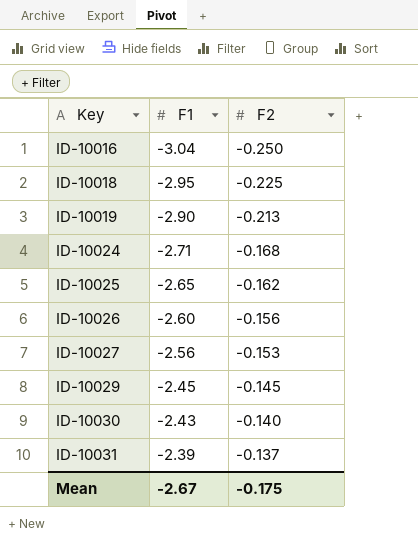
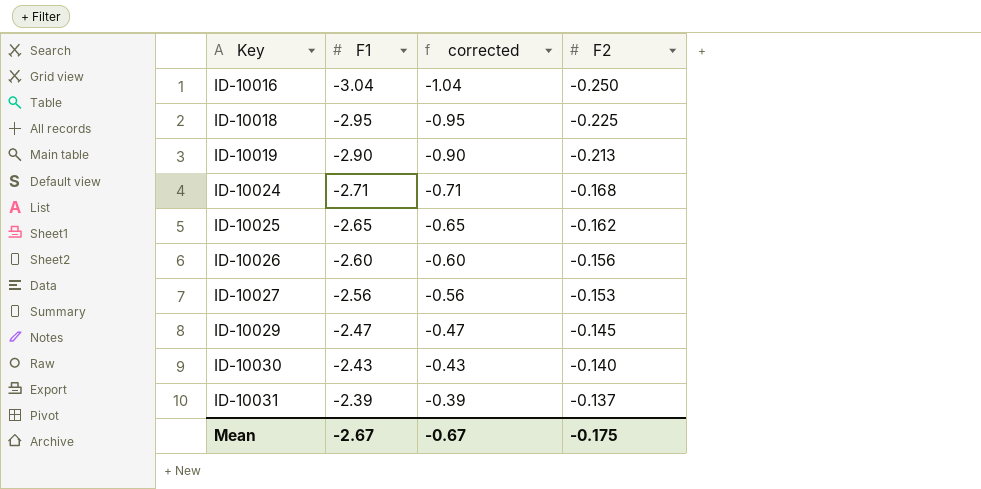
column corrected | formula: none -> [F1] + 2
ID-10029 | F1: -2.45 -> -2.47

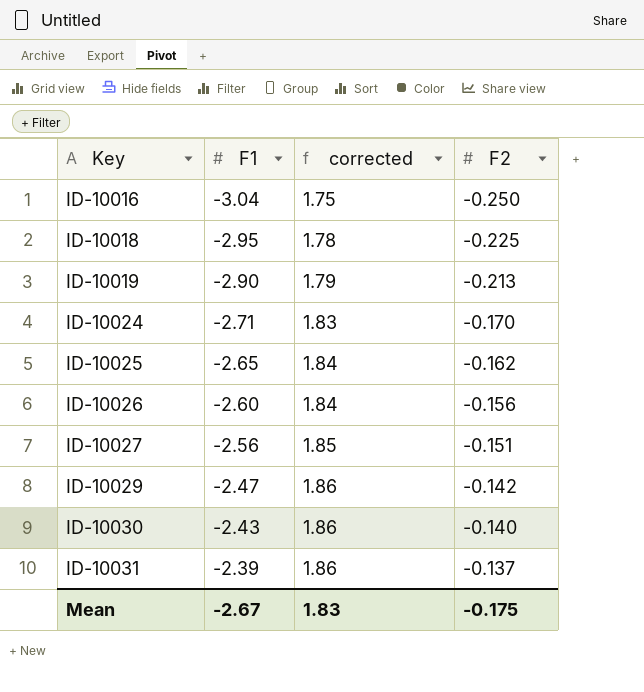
column corrected | formula: [F1] + 2 -> [F2] + 2
ID-10024 | F2: -0.168 -> -0.170
ID-10027 | F2: -0.153 -> -0.151
ID-10029 | F2: -0.145 -> -0.142
Mean | corrected: -0.67 -> 1.83

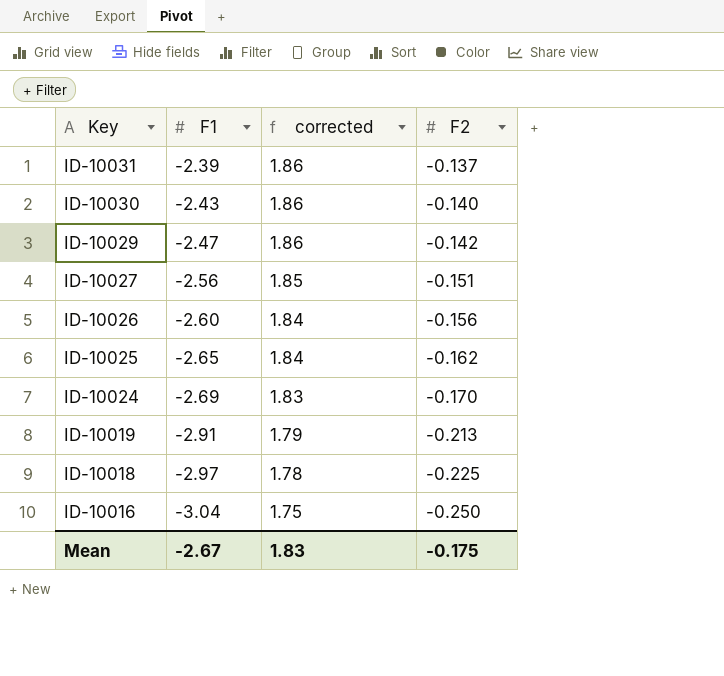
row order: Key ascending -> Key descending
ID-10024 | F1: -2.71 -> -2.69
ID-10019 | F1: -2.90 -> -2.91
ID-10018 | F1: -2.95 -> -2.97

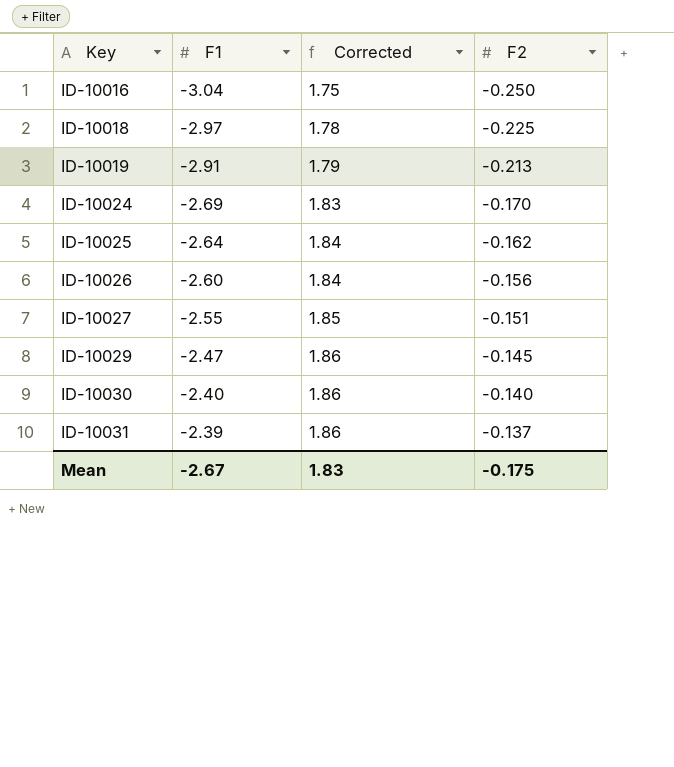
row order: Key descending -> Key ascending
column name: corrected -> Corrected
ID-10025 | F1: -2.65 -> -2.64
ID-10027 | F1: -2.56 -> -2.55
ID-10029 | F2: -0.142 -> -0.145
ID-10030 | F1: -2.43 -> -2.40

